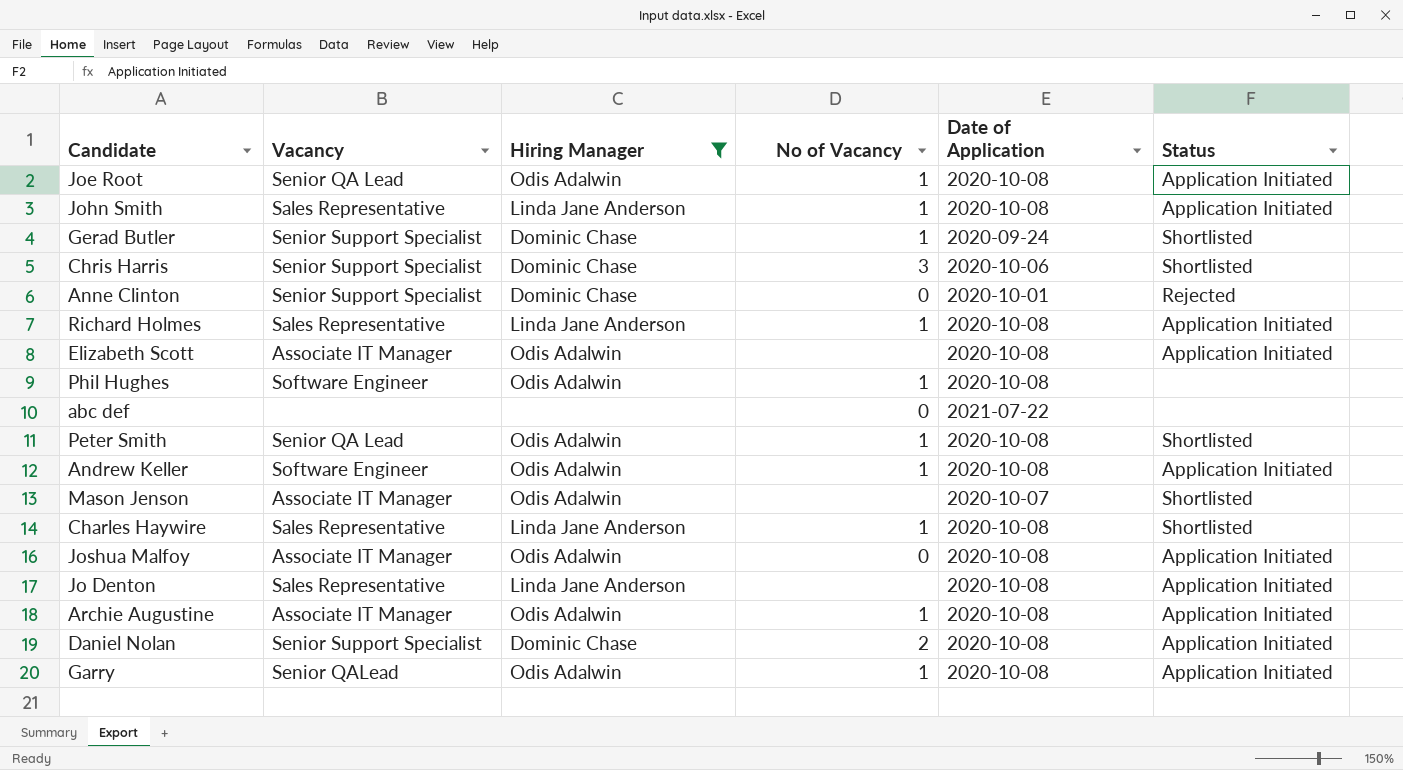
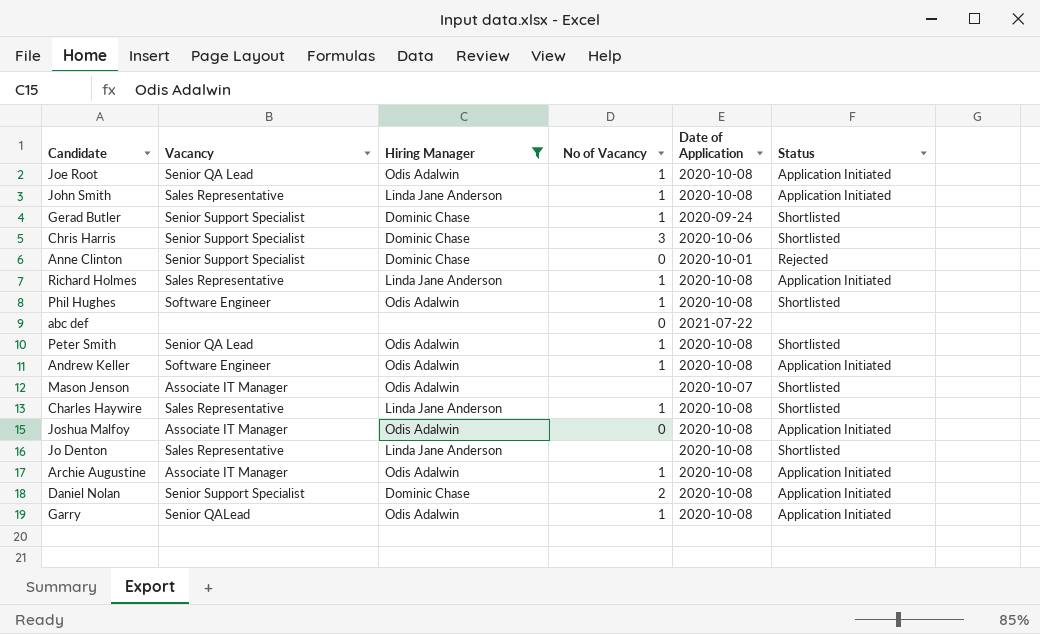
row Elizabeth Scott: Associate IT Manager | Odis Adalwin | none | 2020-10-08 | Application Initiated -> none
Phil Hughes | Status: none -> Shortlisted
Jo Denton | Status: Application Initiated -> Shortlisted

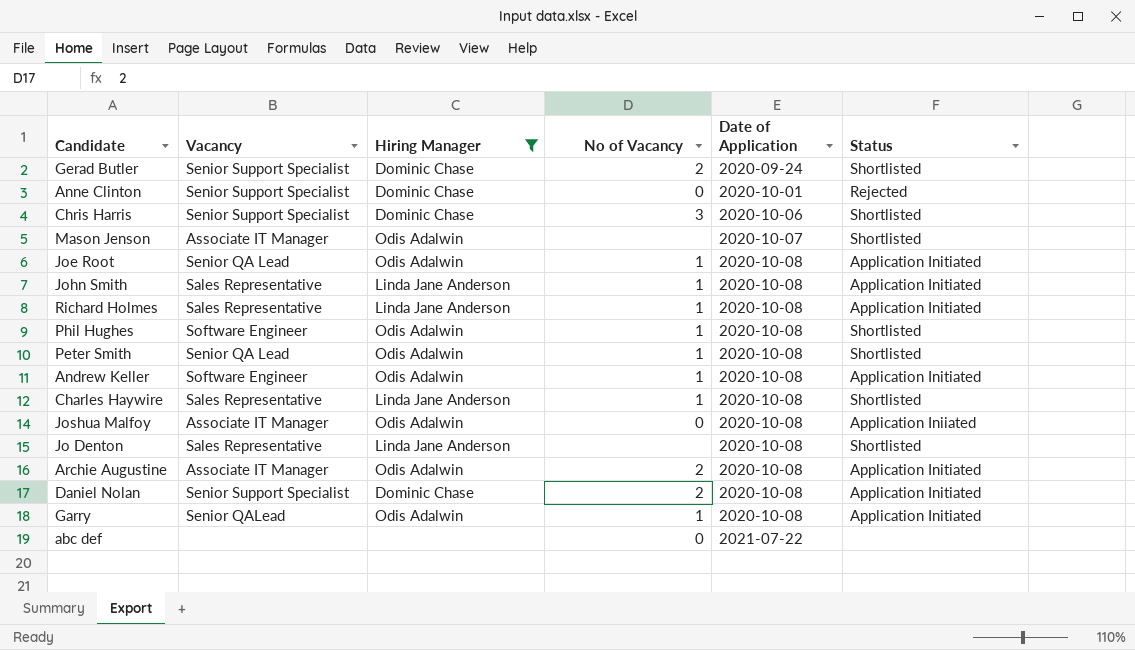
row order: none -> Date of Application ascending
Gerad Butler | No of Vacancy: 1 -> 2
Joshua Malfoy | Status: Application Initiated -> Application Iniiated
Archie Augustine | No of Vacancy: 1 -> 2

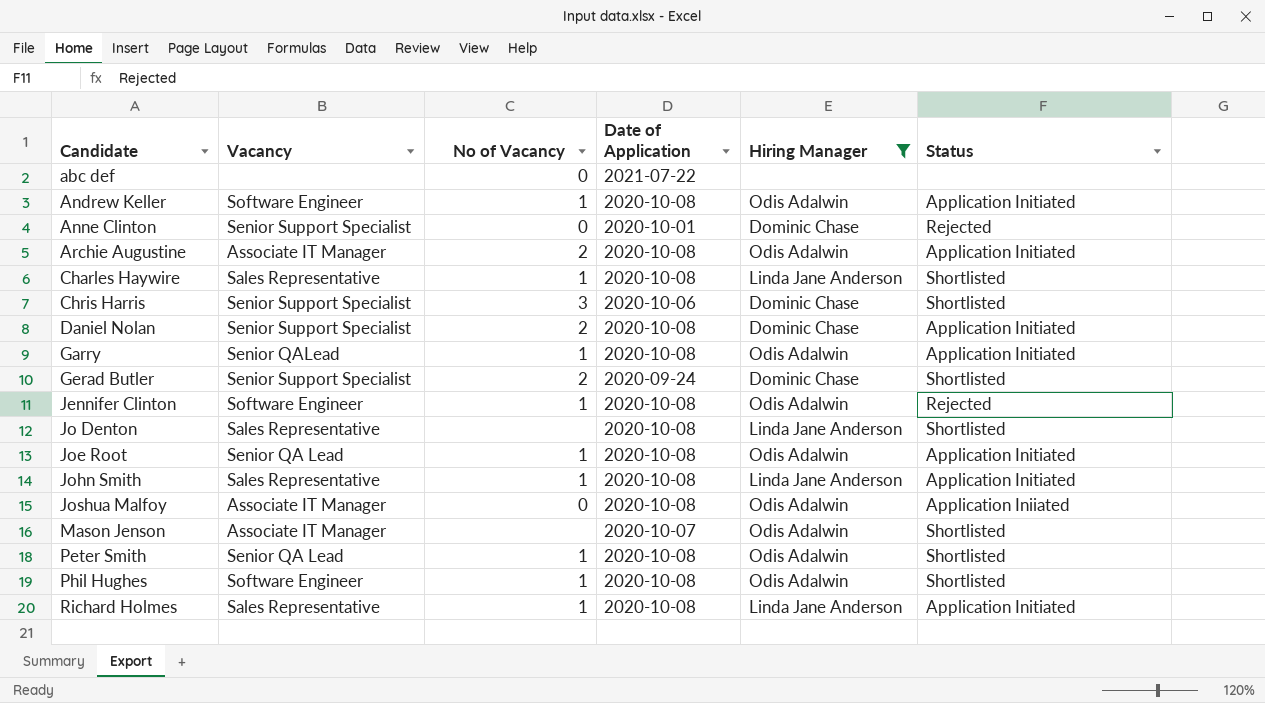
row order: Date of Application ascending -> Candidate ascending
column Hiring Manager | position: 3 -> 5
row Jennifer Clinton: none -> Software Engineer | 1 | 2020-10-08 | Odis Adalwin | Rejected

